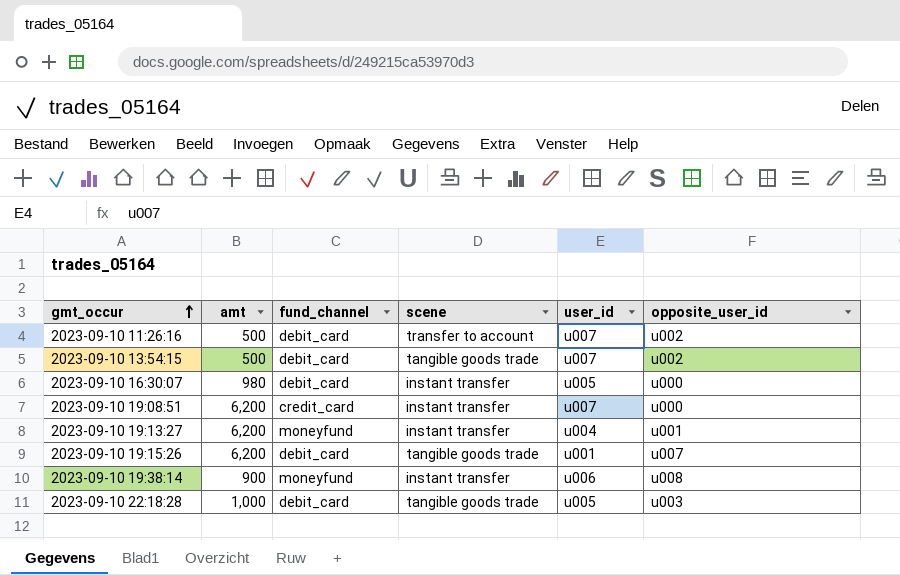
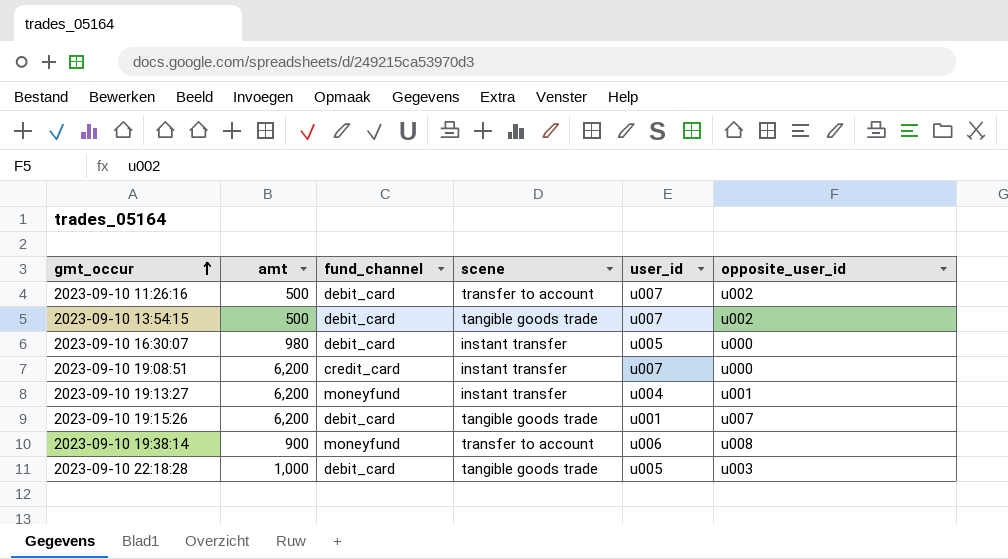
2023-09-10 19:38:14 | scene: instant transfer -> transfer to account

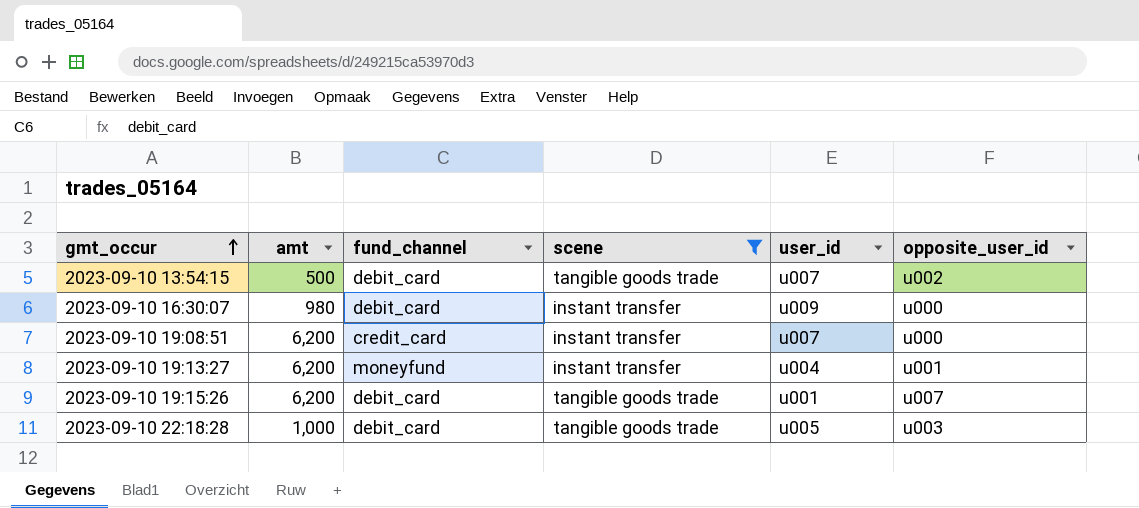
filter: none -> scene != transfer to account
2023-09-10 16:30:07 | user_id: u005 -> u009

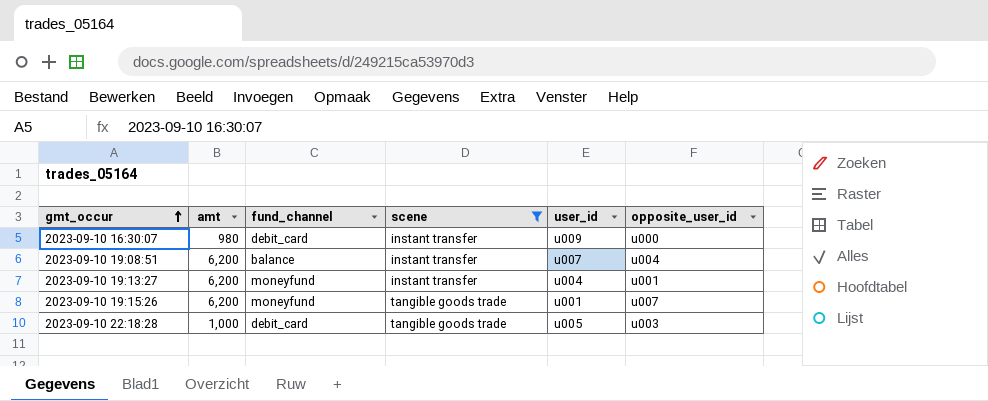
row 2023-09-10 13:54:15: 500 | debit_card | tangible goods trade | u007 | u002 -> none
2023-09-10 19:08:51 | fund_channel: credit_card -> balance
2023-09-10 19:08:51 | opposite_user_id: u000 -> u004
2023-09-10 19:15:26 | fund_channel: debit_card -> moneyfund

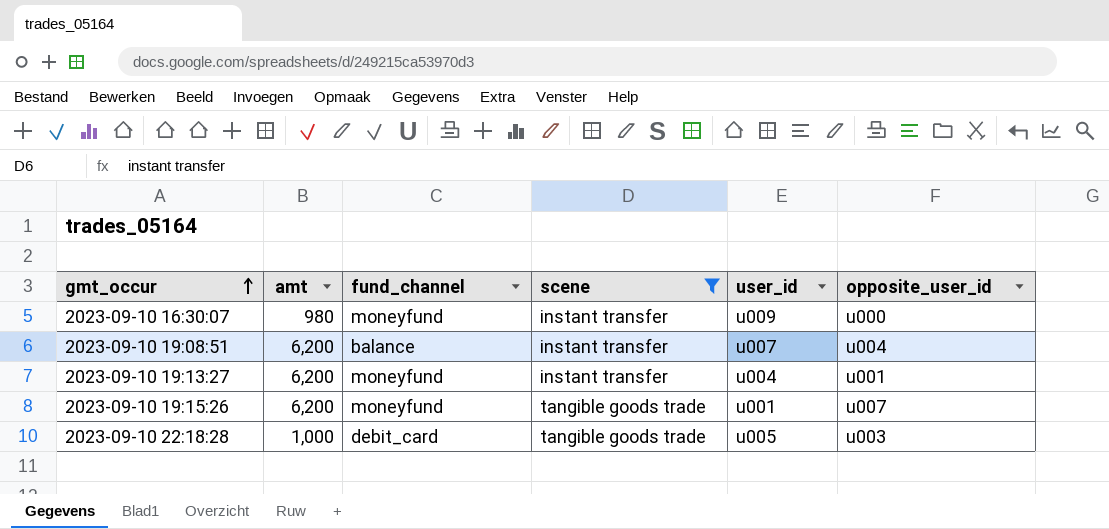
2023-09-10 16:30:07 | fund_channel: debit_card -> moneyfund

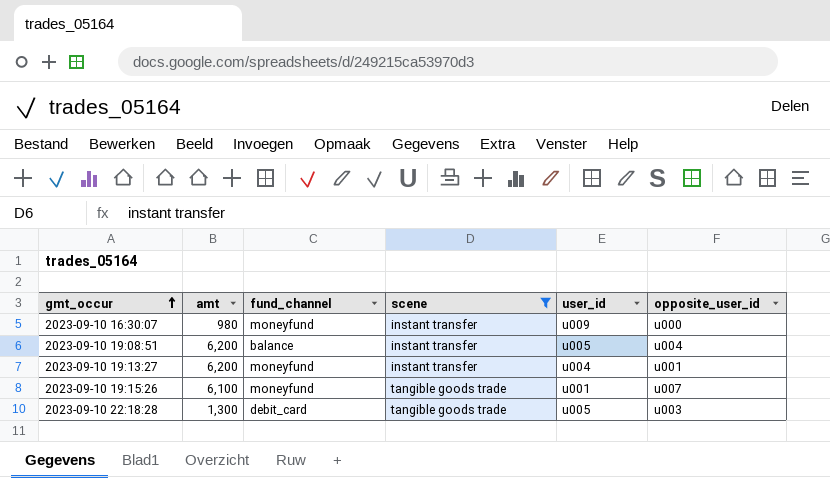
2023-09-10 19:08:51 | user_id: u007 -> u005
2023-09-10 19:15:26 | amt: 6,200 -> 6,100
2023-09-10 22:18:28 | amt: 1,000 -> 1,300

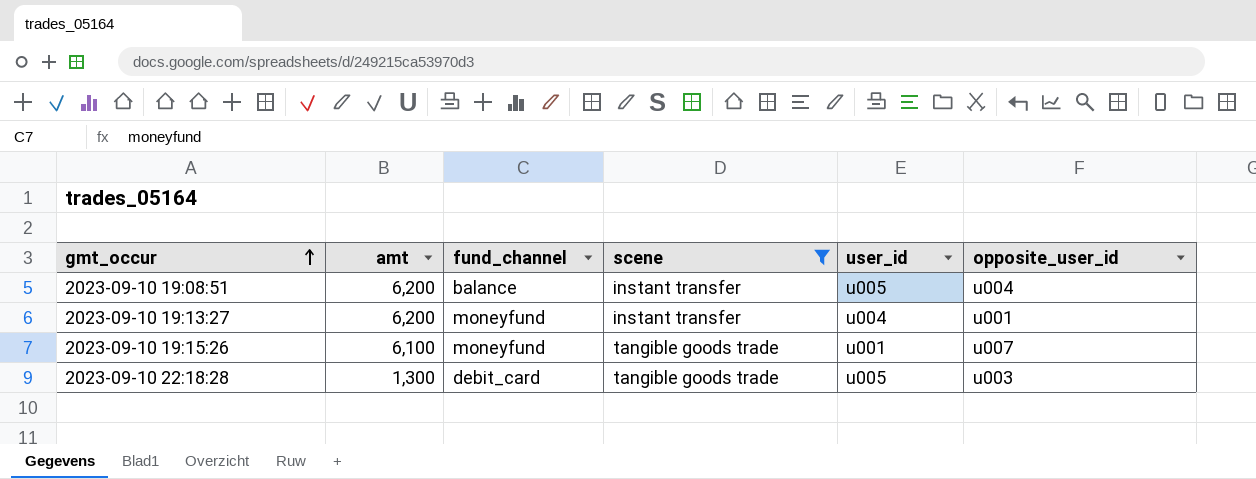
row 2023-09-10 16:30:07: 980 | moneyfund | instant transfer | u009 | u000 -> none

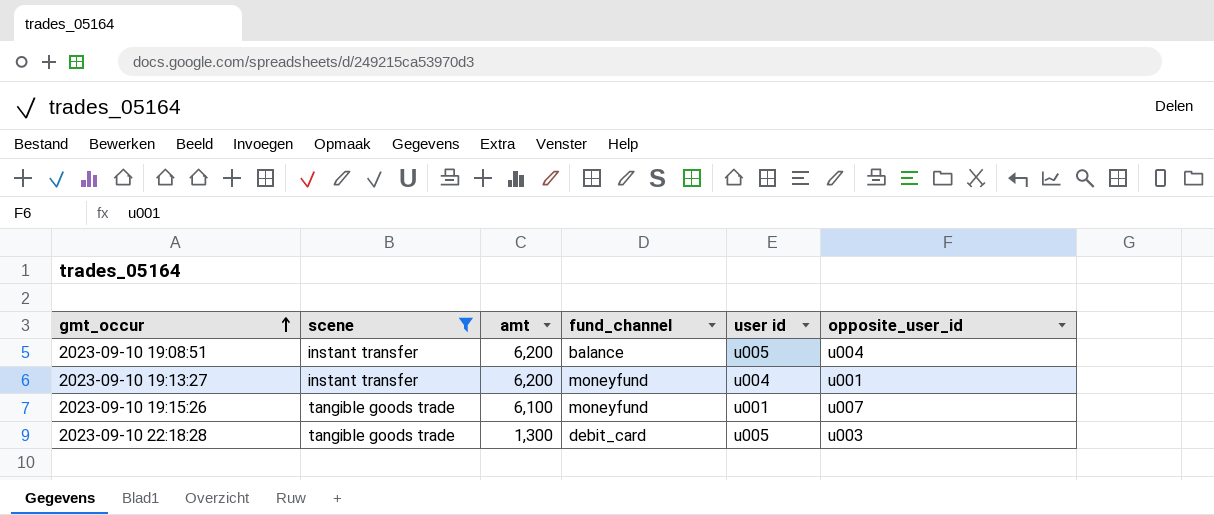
column scene | position: 4 -> 2
column name: user_id -> user id

